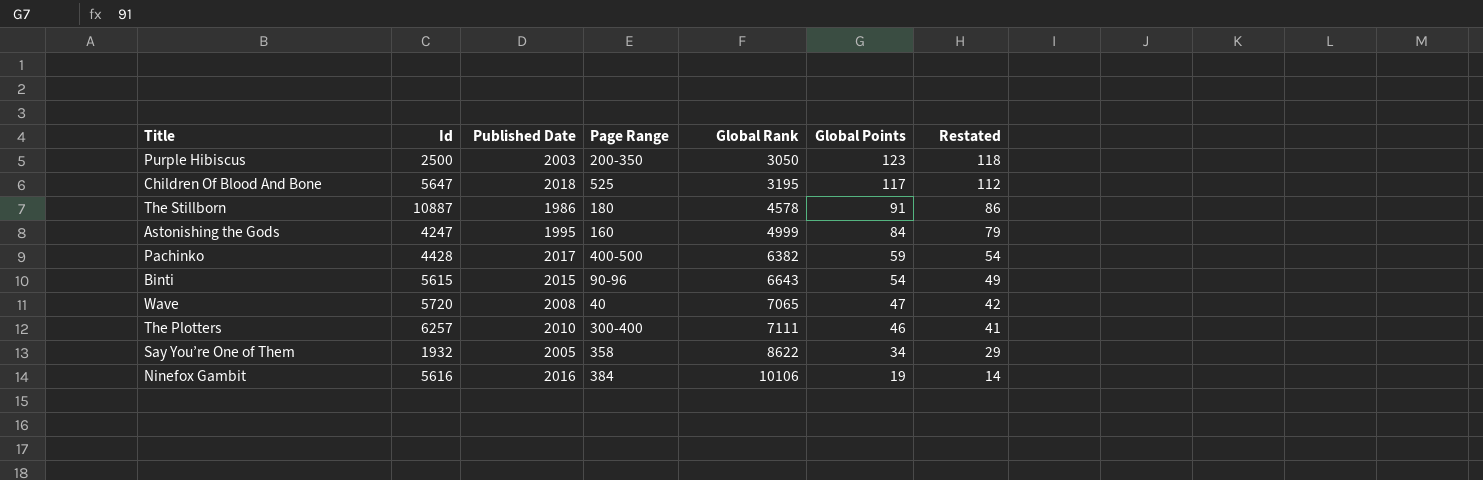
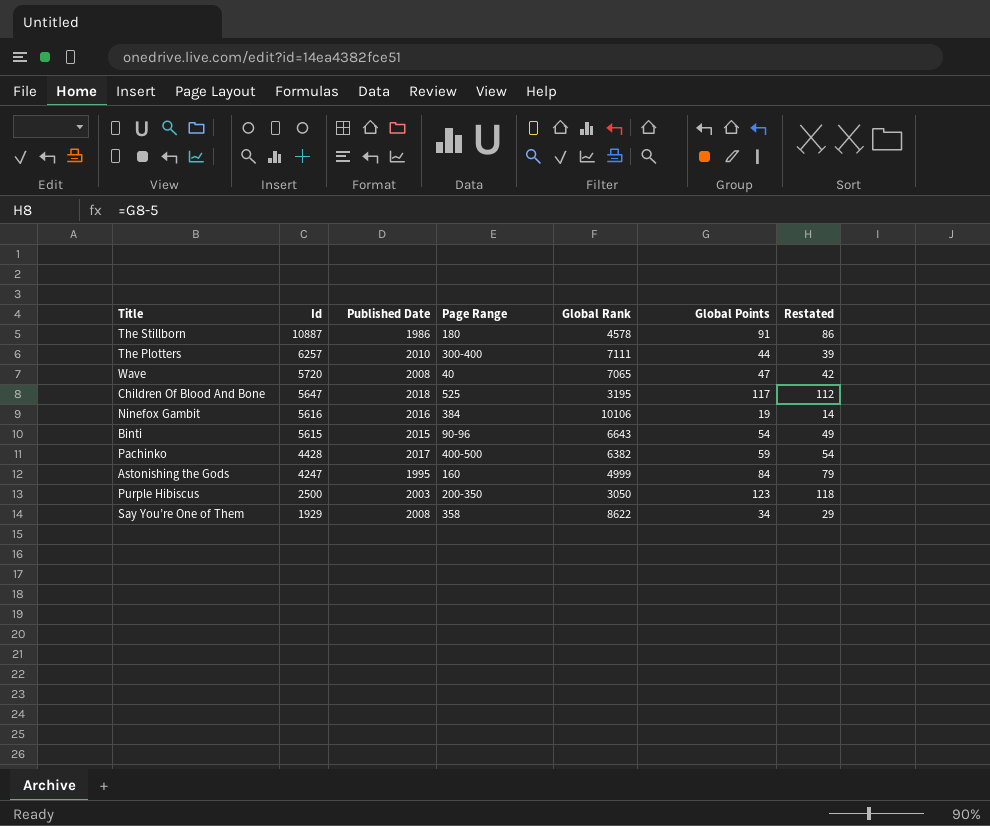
row order: Global Rank ascending -> Id descending
The Plotters | Global Points: 46 -> 44
The Plotters | Restated: 41 -> 39
Say You’re One of Them | Id: 1932 -> 1929
Say You’re One of Them | Published Date: 2005 -> 2008

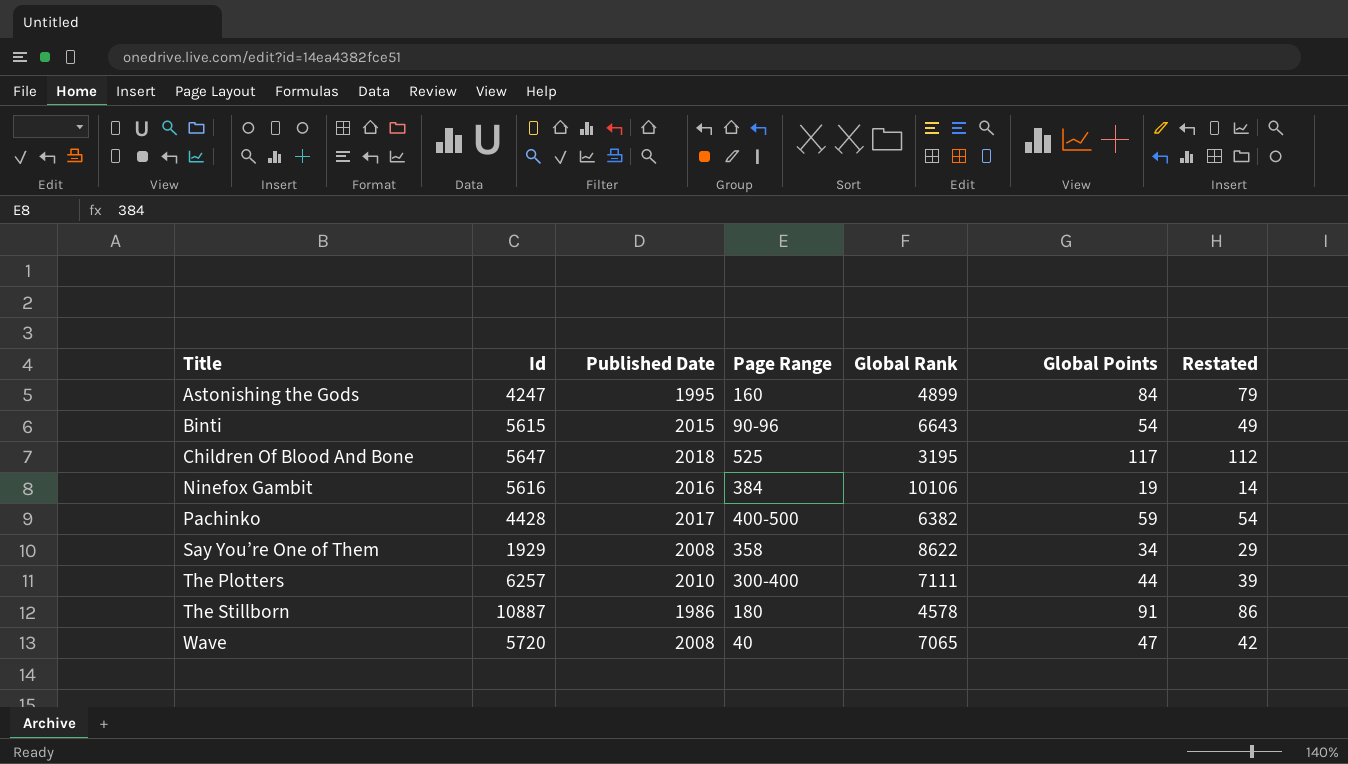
row order: Id descending -> Title ascending
row Purple Hibiscus: 2500 | 2003 | 200-350 | 3050 | 123 | 118 -> none
Astonishing the Gods | Global Rank: 4999 -> 4899

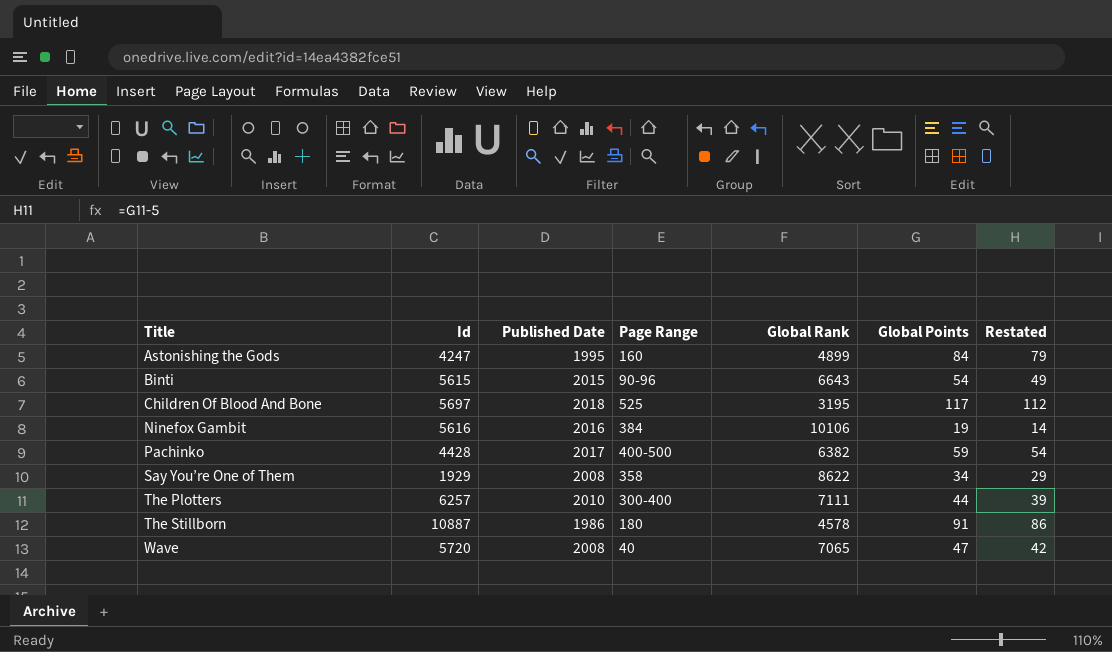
Children Of Blood And Bone | Id: 5647 -> 5697

